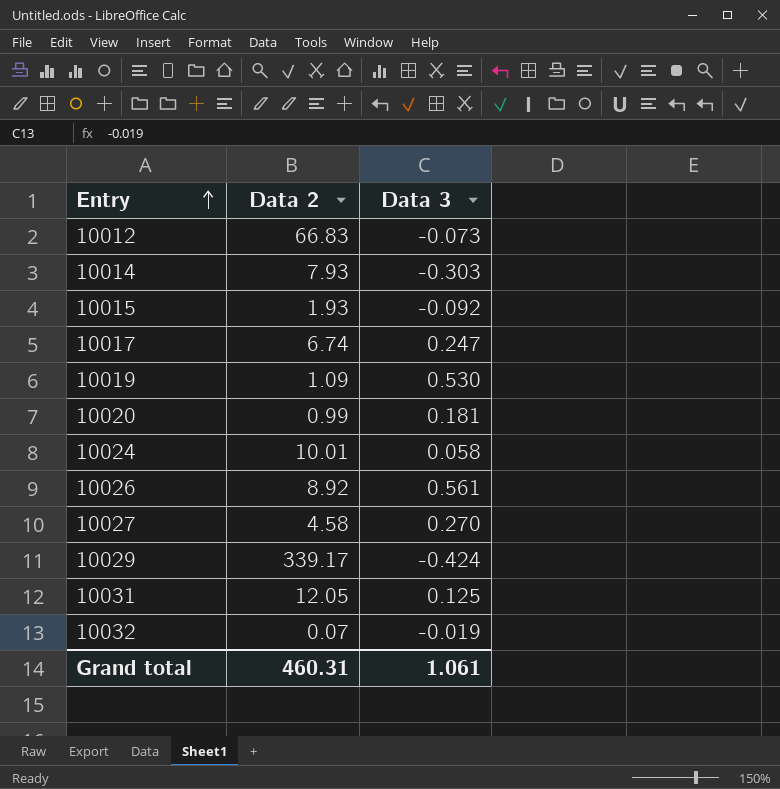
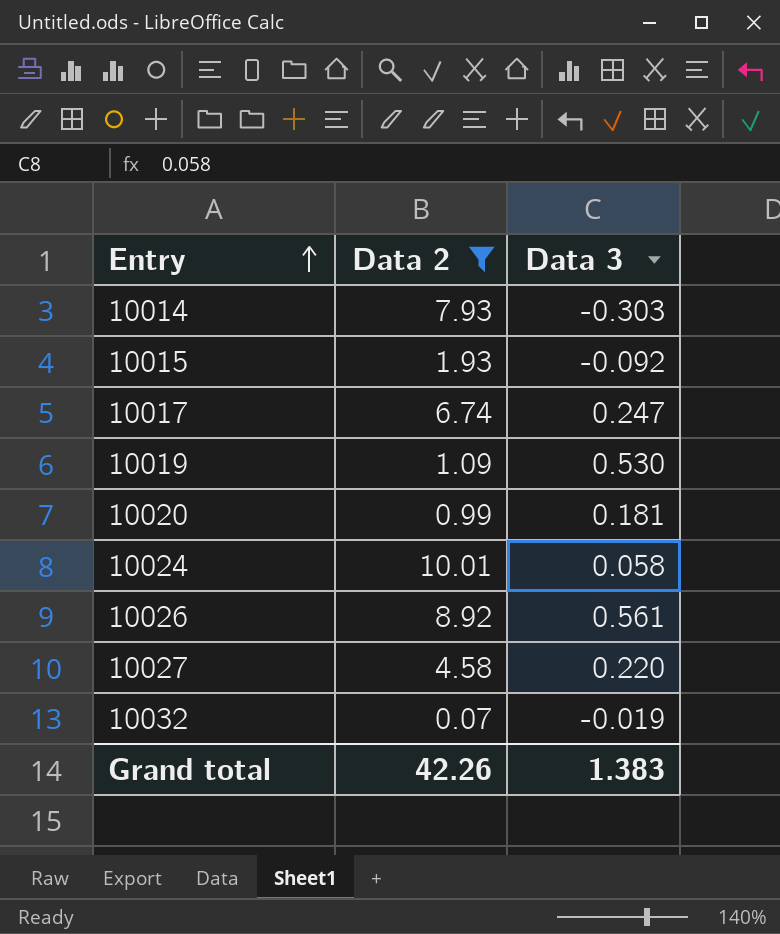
filter: none -> Data 2 <= 10.01
10027 | Data 3: 0.270 -> 0.220
Grand total | Data 2: 460.31 -> 42.26
Grand total | Data 3: 1.061 -> 1.383

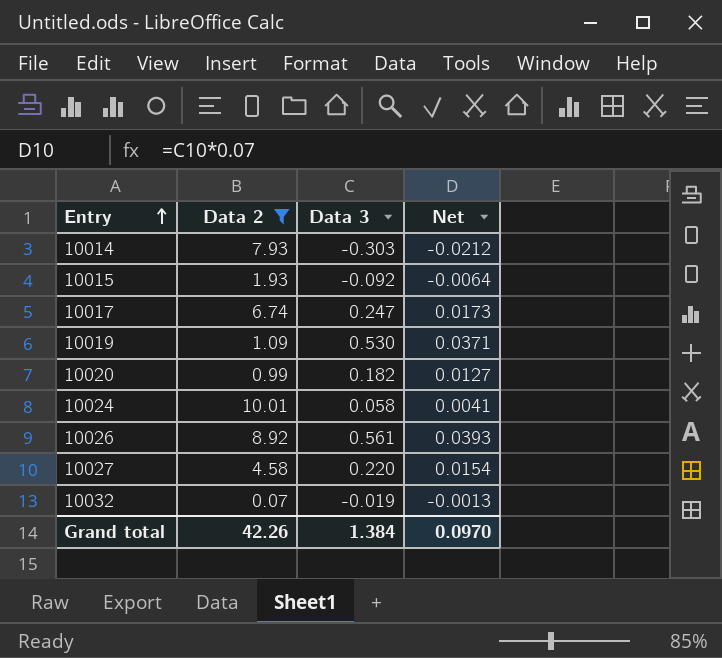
column Net | formula: none -> [Data 3] * 0.07
10020 | Data 3: 0.181 -> 0.182
Grand total | Data 3: 1.383 -> 1.384

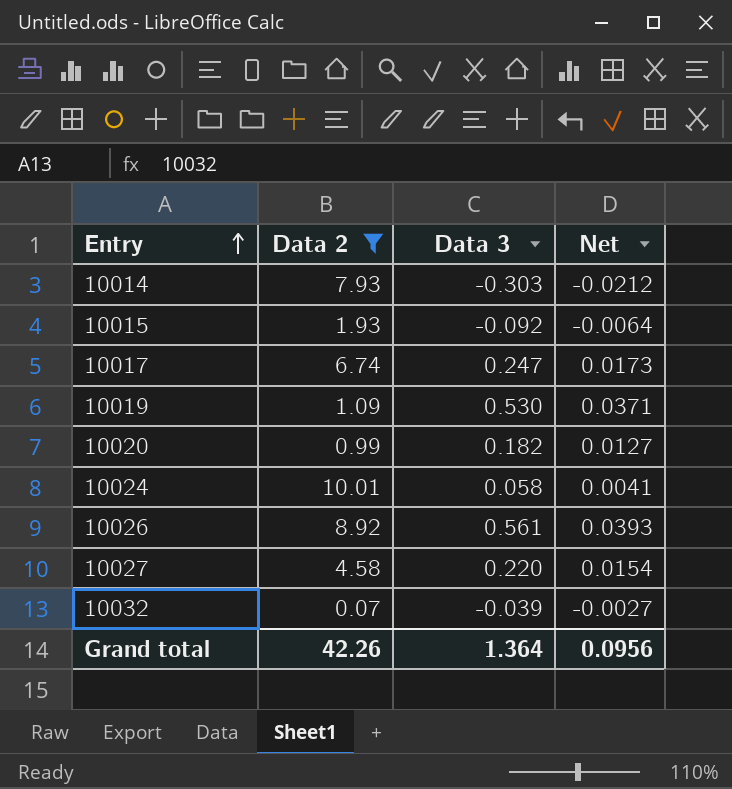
10032 | Data 3: -0.019 -> -0.039
10032 | Net: -0.0013 -> -0.0027
Grand total | Data 3: 1.384 -> 1.364
Grand total | Net: 0.0970 -> 0.0956

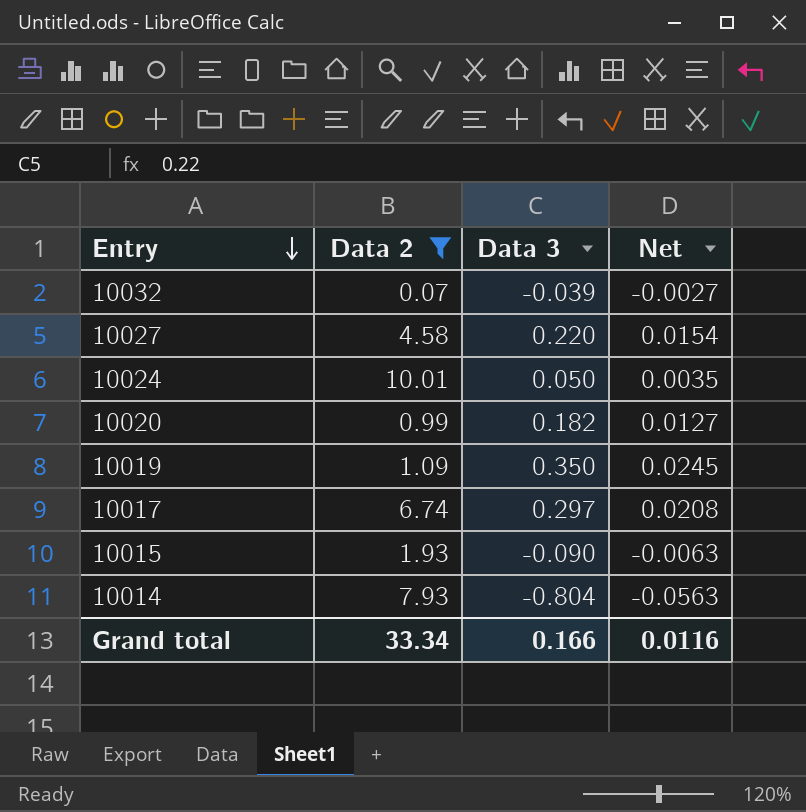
row order: Entry ascending -> Entry descending
row 10026: 8.92 | 0.561 | 0.0393 -> none
10024 | Data 3: 0.058 -> 0.050
10024 | Net: 0.0041 -> 0.0035
10019 | Data 3: 0.530 -> 0.350
10019 | Net: 0.0371 -> 0.0245
10017 | Data 3: 0.247 -> 0.297
10017 | Net: 0.0173 -> 0.0208
10015 | Data 3: -0.092 -> -0.090
10015 | Net: -0.0064 -> -0.0063
10014 | Data 3: -0.303 -> -0.804
10014 | Net: -0.0212 -> -0.0563
Grand total | Data 2: 42.26 -> 33.34
Grand total | Data 3: 1.364 -> 0.166
Grand total | Net: 0.0956 -> 0.0116

